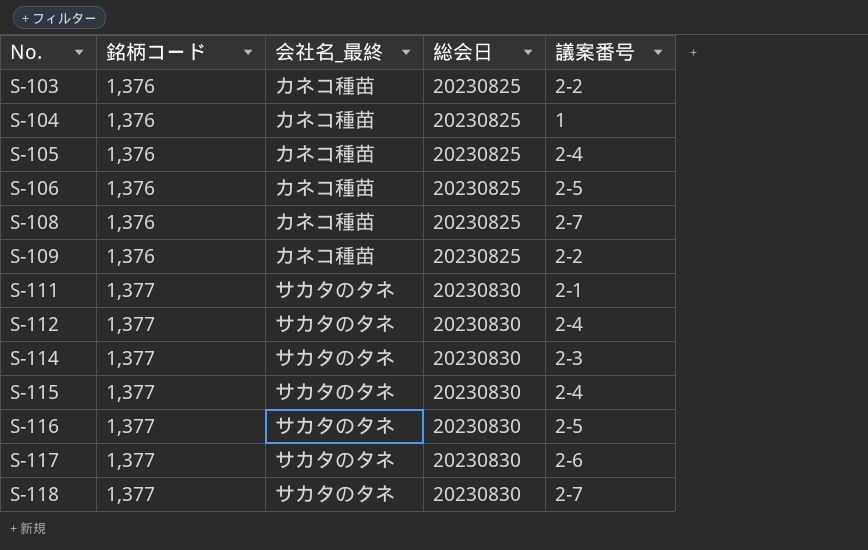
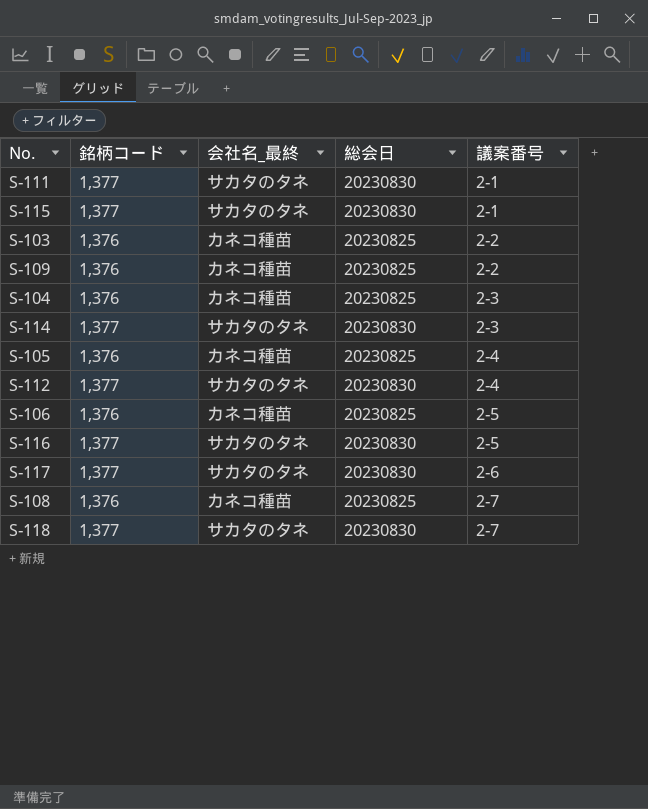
row order: No. ascending -> 議案番号 ascending
S-115 | 議案番号: 2-4 -> 2-1
S-104 | 議案番号: 1 -> 2-3

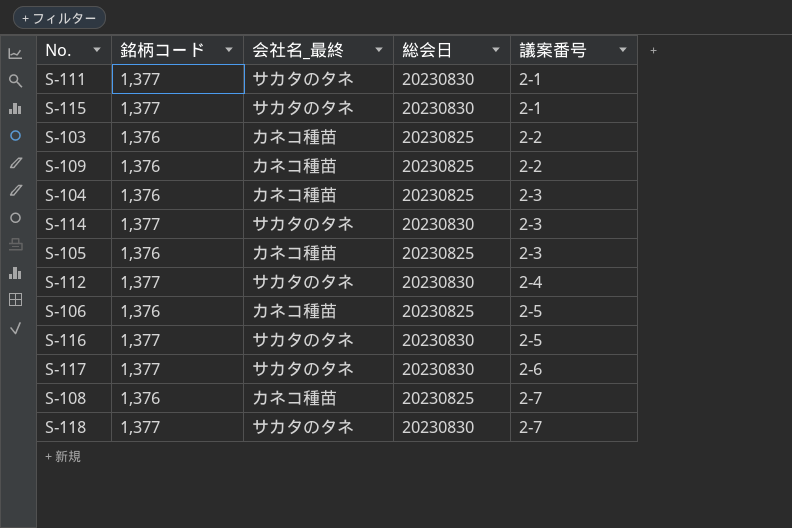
S-105 | 議案番号: 2-4 -> 2-3

